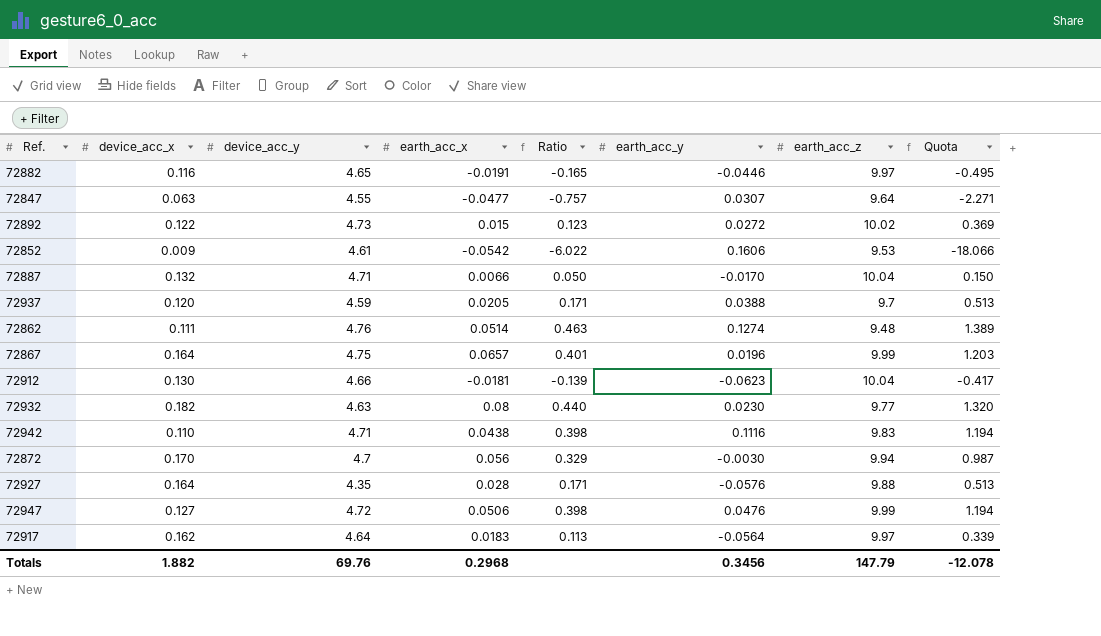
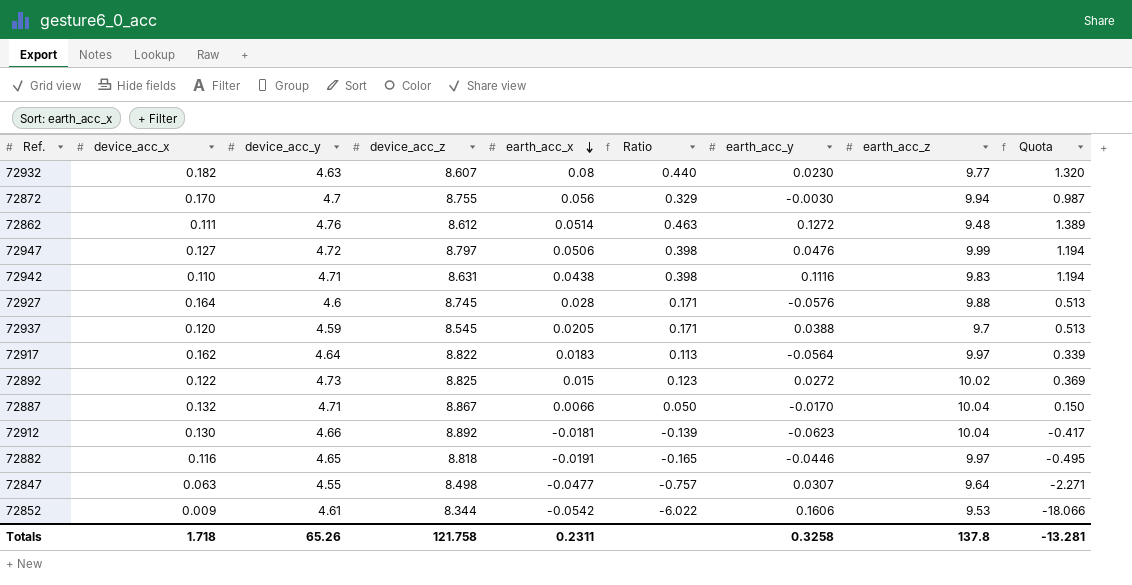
row order: none -> earth_acc_x descending
column device_acc_z | position: none -> 4
row 72867: 0.164 | 4.75 | 0.0657 | 0.401 | 0.0196 | 9.99 | 1.203 -> none
72862 | earth_acc_y: 0.1274 -> 0.1272
72927 | device_acc_y: 4.35 -> 4.6
Totals | device_acc_x: 1.882 -> 1.718
Totals | device_acc_y: 69.76 -> 65.26
Totals | earth_acc_x: 0.2968 -> 0.2311
Totals | earth_acc_y: 0.3456 -> 0.3258
Totals | earth_acc_z: 147.79 -> 137.8
Totals | Quota: -12.078 -> -13.281

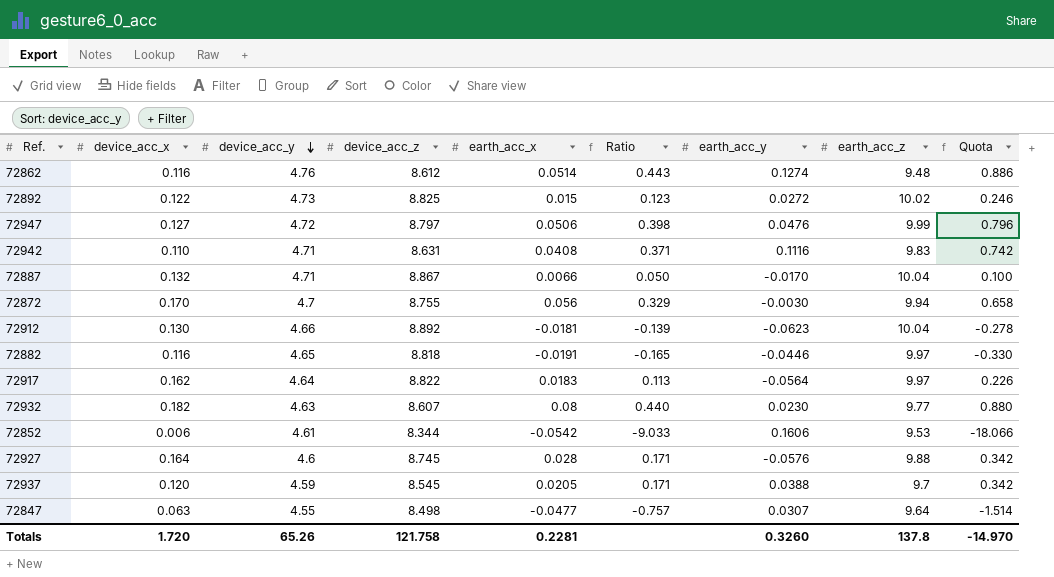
row order: earth_acc_x descending -> device_acc_y descending
column Quota | formula: [Ratio] * 3 -> [Ratio] * 2
72862 | device_acc_x: 0.111 -> 0.116
72862 | Ratio: 0.463 -> 0.443
72862 | earth_acc_y: 0.1272 -> 0.1274
72942 | earth_acc_x: 0.0438 -> 0.0408
72942 | Ratio: 0.398 -> 0.371
72852 | device_acc_x: 0.009 -> 0.006
72852 | Ratio: -6.022 -> -9.033
Totals | device_acc_x: 1.718 -> 1.720
Totals | earth_acc_x: 0.2311 -> 0.2281
Totals | earth_acc_y: 0.3258 -> 0.3260
Totals | Quota: -13.281 -> -14.970

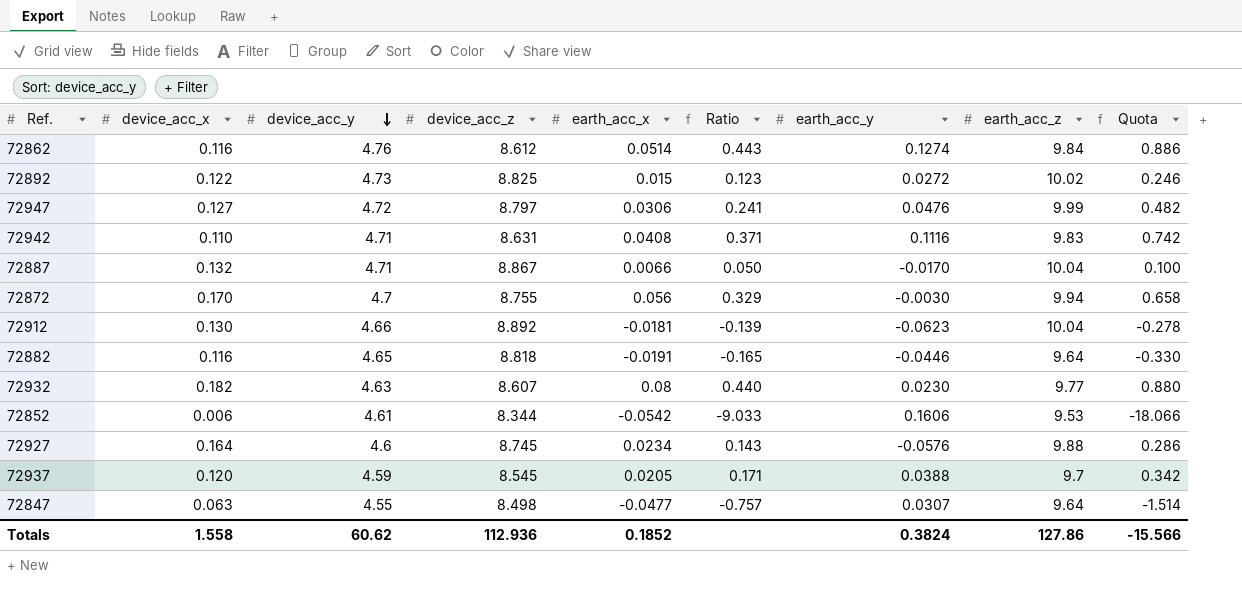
row 72917: 0.162 | 4.64 | 8.822 | 0.0183 | 0.113 | -0.0564 | 9.97 | 0.226 -> none
72862 | earth_acc_z: 9.48 -> 9.84
72947 | earth_acc_x: 0.0506 -> 0.0306
72947 | Ratio: 0.398 -> 0.241
72947 | Quota: 0.796 -> 0.482
72882 | earth_acc_z: 9.97 -> 9.64
72927 | earth_acc_x: 0.028 -> 0.0234
72927 | Ratio: 0.171 -> 0.143
72927 | Quota: 0.342 -> 0.286
Totals | device_acc_x: 1.720 -> 1.558
Totals | device_acc_y: 65.26 -> 60.62
Totals | device_acc_z: 121.758 -> 112.936
Totals | earth_acc_x: 0.2281 -> 0.1852
Totals | earth_acc_y: 0.3260 -> 0.3824
Totals | earth_acc_z: 137.8 -> 127.86
Totals | Quota: -14.970 -> -15.566

